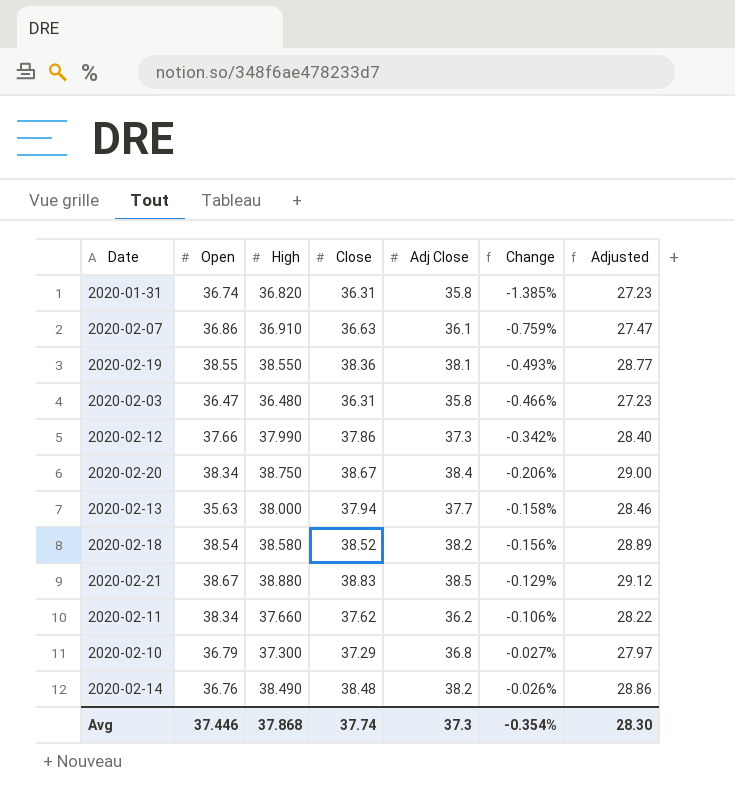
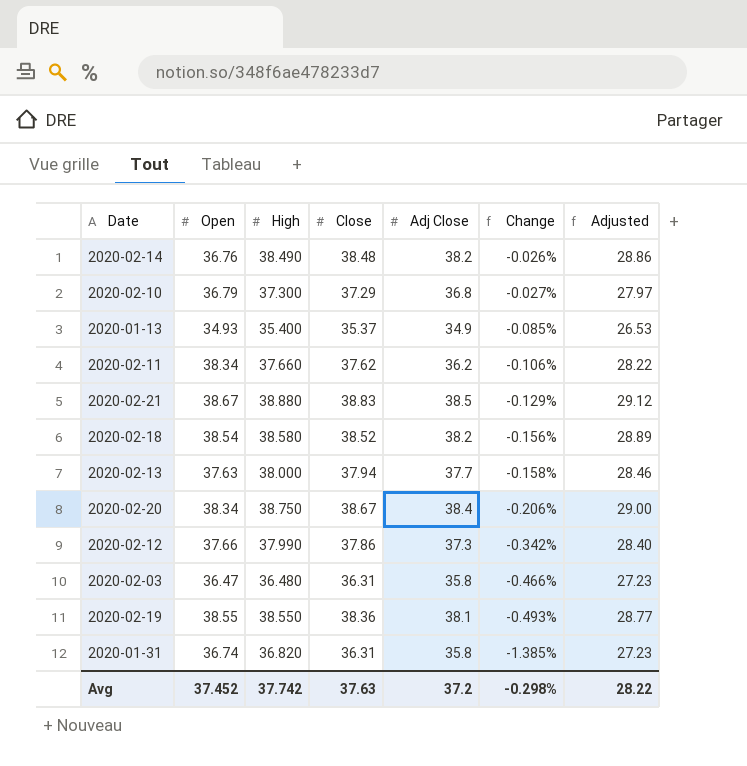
row order: Change ascending -> Change descending
row 2020-02-07: 36.86 | 36.910 | 36.63 | 36.1 | -0.759% | 27.47 -> none
row 2020-01-13: none -> 34.93 | 35.400 | 35.37 | 34.9 | -0.085% | 26.53
2020-02-13 | Open: 35.63 -> 37.63
Avg | Open: 37.446 -> 37.452
Avg | High: 37.868 -> 37.742
Avg | Close: 37.74 -> 37.63
Avg | Adj Close: 37.3 -> 37.2
Avg | Change: -0.354% -> -0.298%
Avg | Adjusted: 28.30 -> 28.22

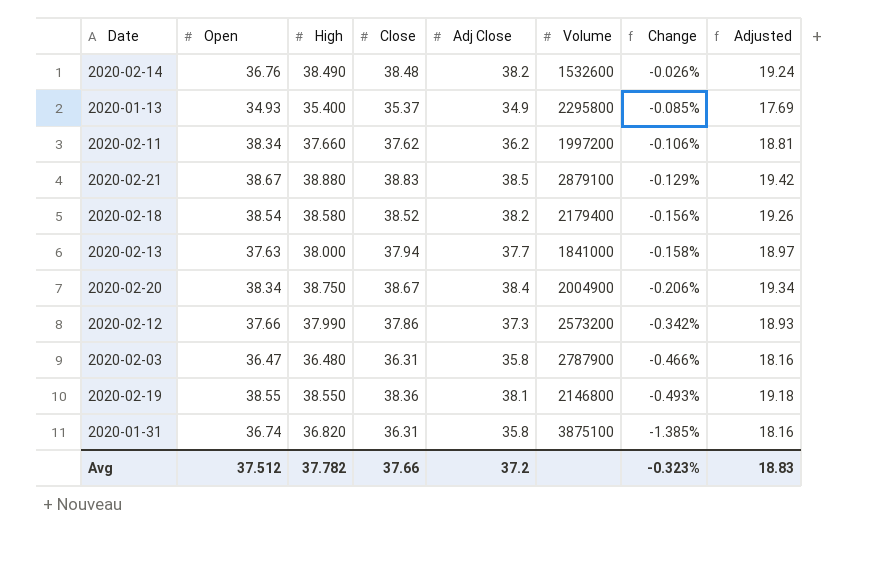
column Volume | position: none -> 6
column Adjusted | formula: [Close] * 0.75 -> [Close] * 0.5
row 2020-02-10: 36.79 | 37.300 | 37.29 | 36.8 | -0.027% | 27.97 -> none
Avg | Open: 37.452 -> 37.512
Avg | High: 37.742 -> 37.782
Avg | Close: 37.63 -> 37.66
Avg | Change: -0.298% -> -0.323%
Avg | Adjusted: 28.22 -> 18.83

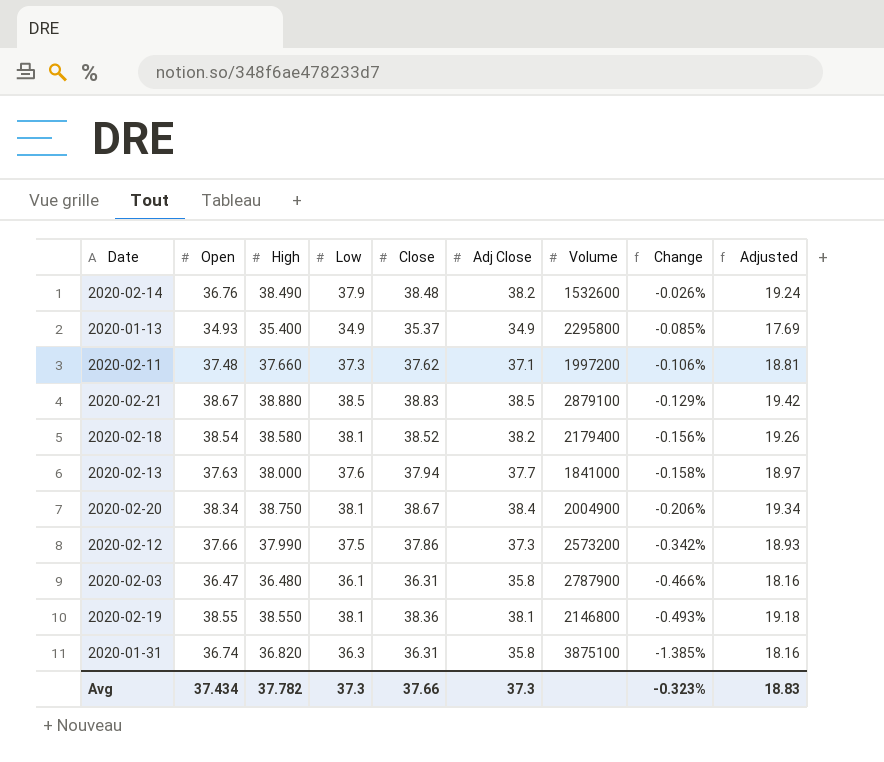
column Low | position: none -> 4
2020-02-11 | Open: 38.34 -> 37.48
2020-02-11 | Adj Close: 36.2 -> 37.1
Avg | Open: 37.512 -> 37.434
Avg | Adj Close: 37.2 -> 37.3

